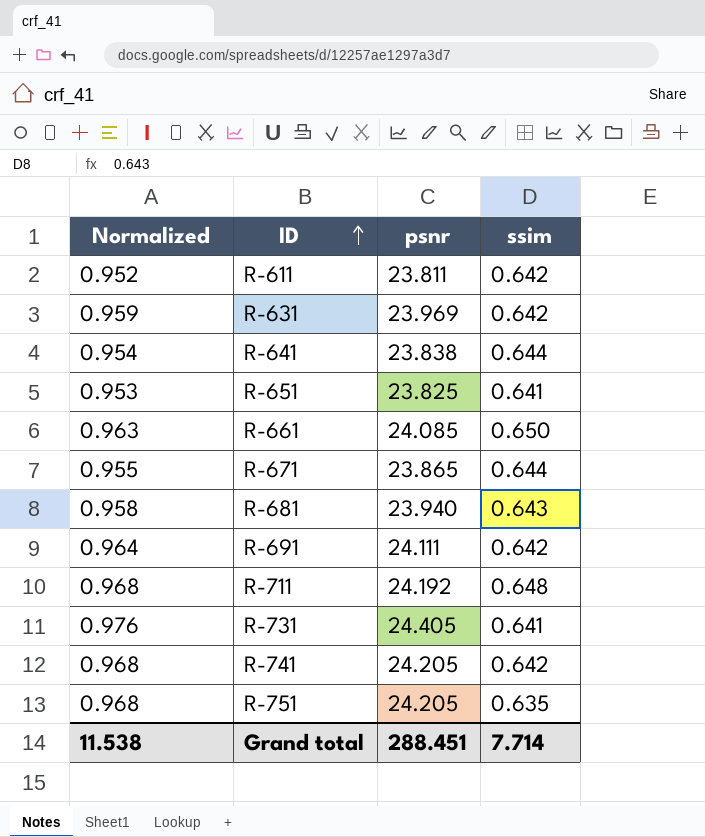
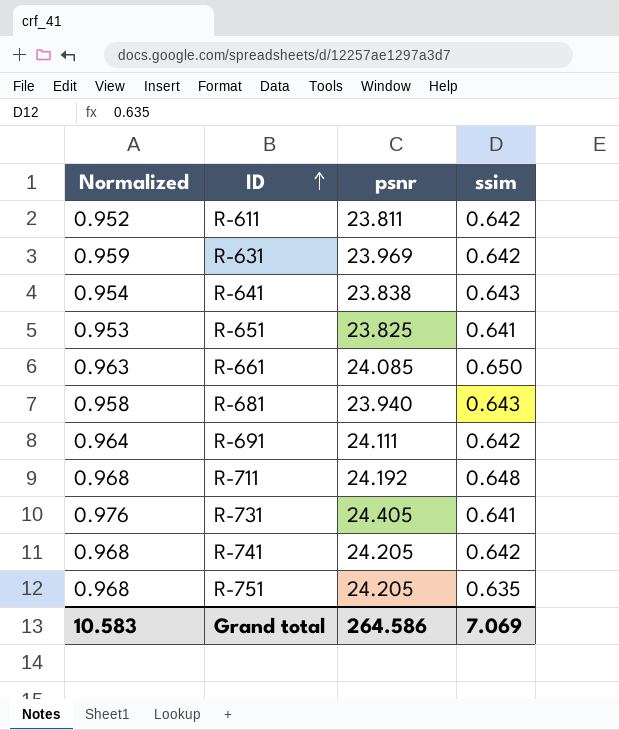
row R-671: 0.955 | 23.865 | 0.644 -> none
R-641 | ssim: 0.644 -> 0.643
Grand total | Normalized: 11.538 -> 10.583
Grand total | psnr: 288.451 -> 264.586
Grand total | ssim: 7.714 -> 7.069

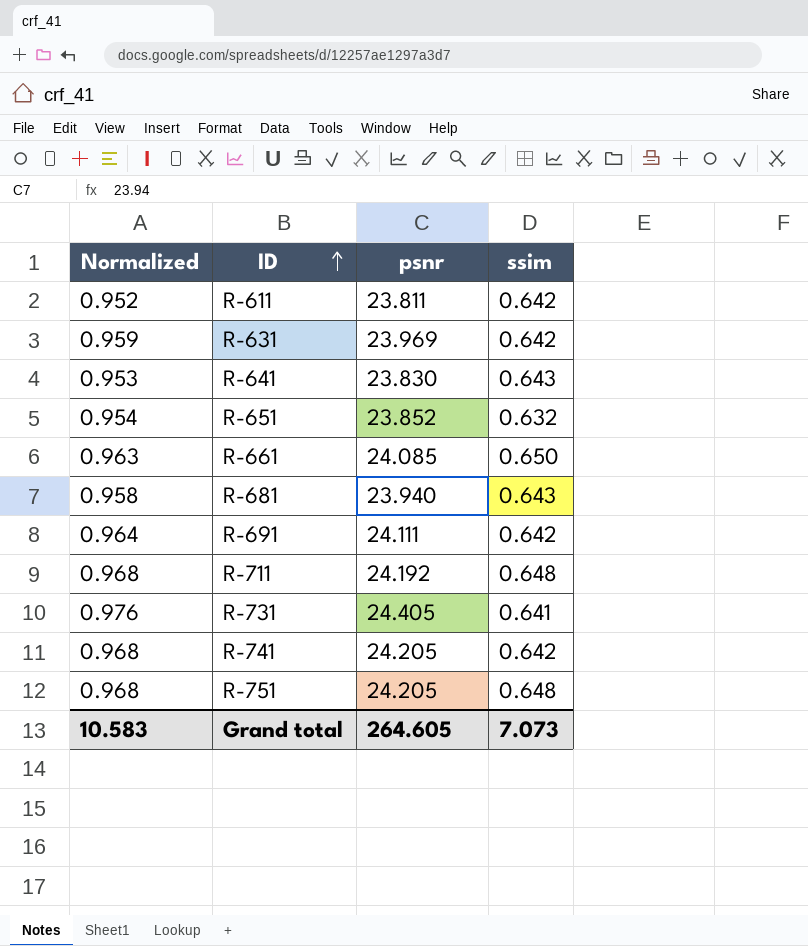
R-641 | Normalized: 0.954 -> 0.953
R-641 | psnr: 23.838 -> 23.830
R-651 | Normalized: 0.953 -> 0.954
R-651 | psnr: 23.825 -> 23.852
R-651 | ssim: 0.641 -> 0.632
R-751 | ssim: 0.635 -> 0.648
Grand total | psnr: 264.586 -> 264.605
Grand total | ssim: 7.069 -> 7.073

